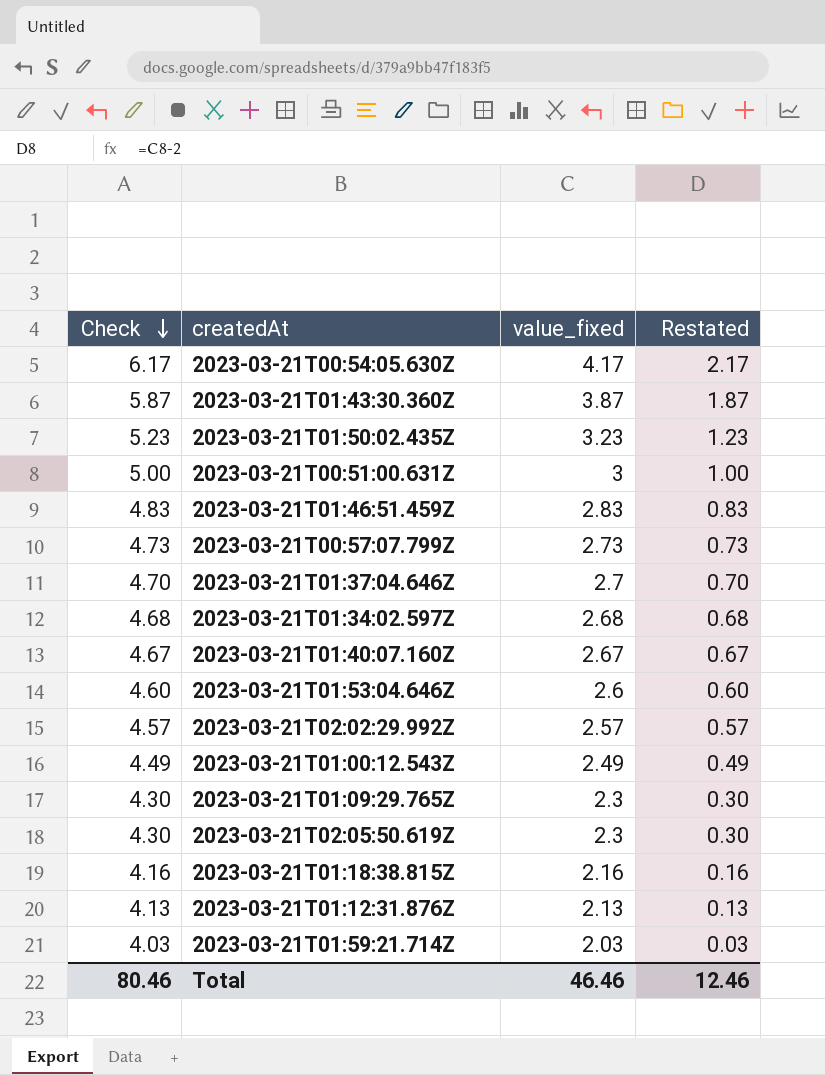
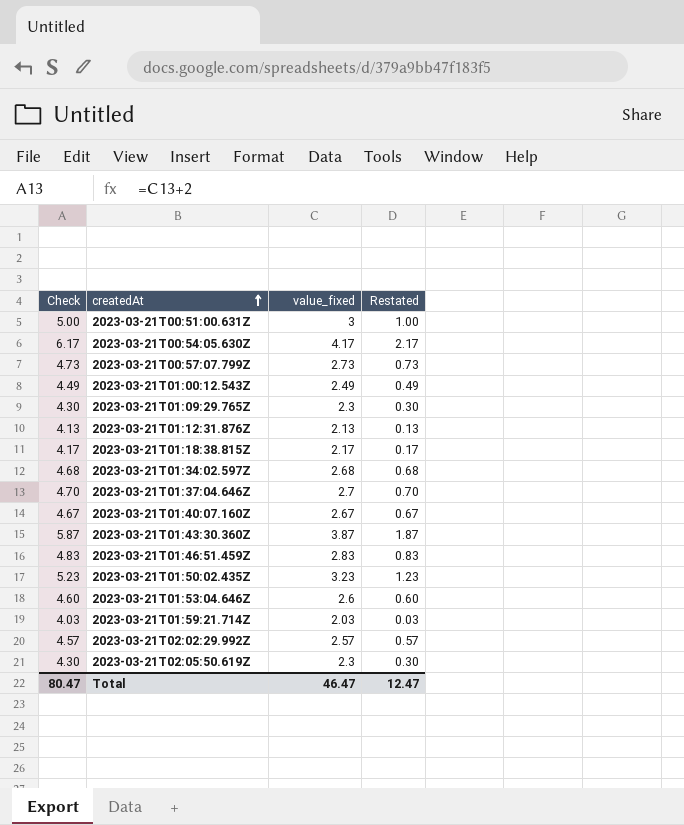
row order: Check descending -> createdAt ascending
2023-03-21T01:18:38.815Z | Check: 4.16 -> 4.17
2023-03-21T01:18:38.815Z | value_fixed: 2.16 -> 2.17
2023-03-21T01:18:38.815Z | Restated: 0.16 -> 0.17
Total | Check: 80.46 -> 80.47
Total | value_fixed: 46.46 -> 46.47
Total | Restated: 12.46 -> 12.47

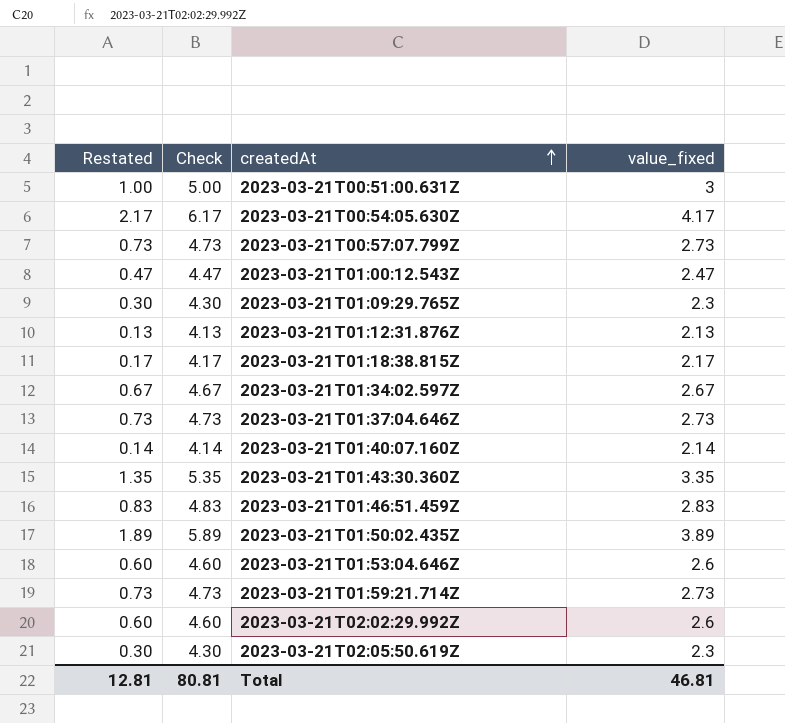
column Restated | position: 4 -> 1
2023-03-21T01:00:12.543Z | Restated: 0.49 -> 0.47
2023-03-21T01:00:12.543Z | Check: 4.49 -> 4.47
2023-03-21T01:00:12.543Z | value_fixed: 2.49 -> 2.47
2023-03-21T01:34:02.597Z | Restated: 0.68 -> 0.67
2023-03-21T01:34:02.597Z | Check: 4.68 -> 4.67
2023-03-21T01:34:02.597Z | value_fixed: 2.68 -> 2.67
2023-03-21T01:37:04.646Z | Restated: 0.70 -> 0.73
2023-03-21T01:37:04.646Z | Check: 4.70 -> 4.73
2023-03-21T01:37:04.646Z | value_fixed: 2.7 -> 2.73
2023-03-21T01:40:07.160Z | Restated: 0.67 -> 0.14
2023-03-21T01:40:07.160Z | Check: 4.67 -> 4.14
2023-03-21T01:40:07.160Z | value_fixed: 2.67 -> 2.14
2023-03-21T01:43:30.360Z | Restated: 1.87 -> 1.35
2023-03-21T01:43:30.360Z | Check: 5.87 -> 5.35
2023-03-21T01:43:30.360Z | value_fixed: 3.87 -> 3.35
2023-03-21T01:50:02.435Z | Restated: 1.23 -> 1.89
2023-03-21T01:50:02.435Z | Check: 5.23 -> 5.89
2023-03-21T01:50:02.435Z | value_fixed: 3.23 -> 3.89
2023-03-21T01:59:21.714Z | Restated: 0.03 -> 0.73
2023-03-21T01:59:21.714Z | Check: 4.03 -> 4.73
2023-03-21T01:59:21.714Z | value_fixed: 2.03 -> 2.73
2023-03-21T02:02:29.992Z | Restated: 0.57 -> 0.60
2023-03-21T02:02:29.992Z | Check: 4.57 -> 4.60
2023-03-21T02:02:29.992Z | value_fixed: 2.57 -> 2.6
Total | Restated: 12.47 -> 12.81
Total | Check: 80.47 -> 80.81
Total | value_fixed: 46.47 -> 46.81

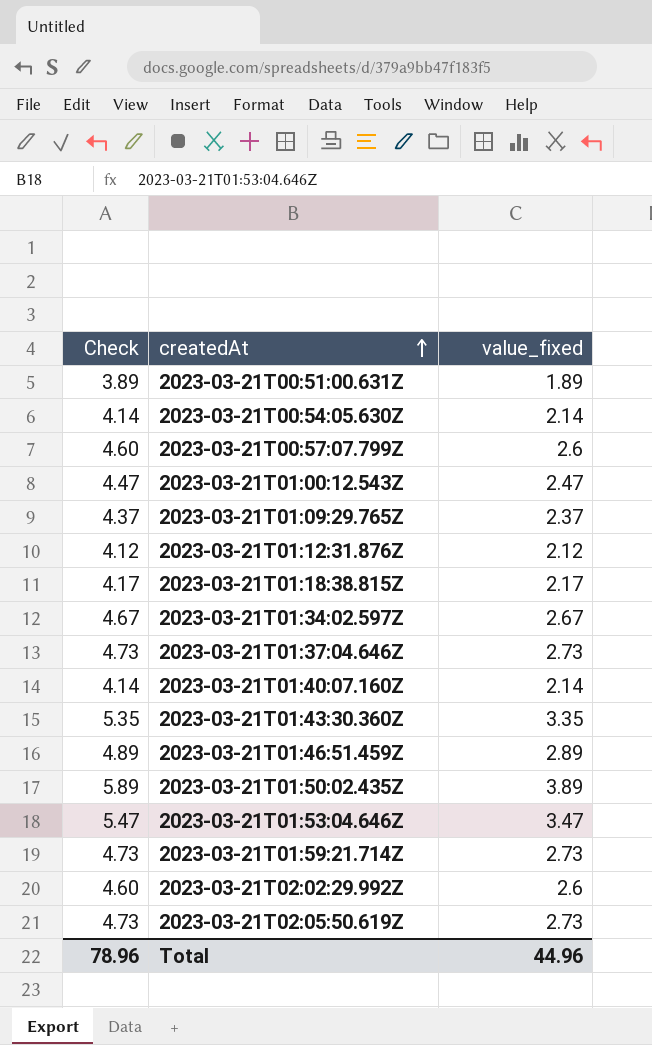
column Restated | formula: [value_fixed] - 2 -> none
2023-03-21T00:51:00.631Z | Check: 5.00 -> 3.89
2023-03-21T00:51:00.631Z | value_fixed: 3 -> 1.89
2023-03-21T00:54:05.630Z | Check: 6.17 -> 4.14
2023-03-21T00:54:05.630Z | value_fixed: 4.17 -> 2.14
2023-03-21T00:57:07.799Z | Check: 4.73 -> 4.60
2023-03-21T00:57:07.799Z | value_fixed: 2.73 -> 2.6
2023-03-21T01:09:29.765Z | Check: 4.30 -> 4.37
2023-03-21T01:09:29.765Z | value_fixed: 2.3 -> 2.37
2023-03-21T01:12:31.876Z | Check: 4.13 -> 4.12
2023-03-21T01:12:31.876Z | value_fixed: 2.13 -> 2.12
2023-03-21T01:46:51.459Z | Check: 4.83 -> 4.89
2023-03-21T01:46:51.459Z | value_fixed: 2.83 -> 2.89
2023-03-21T01:53:04.646Z | Check: 4.60 -> 5.47
2023-03-21T01:53:04.646Z | value_fixed: 2.6 -> 3.47
2023-03-21T02:05:50.619Z | Check: 4.30 -> 4.73
2023-03-21T02:05:50.619Z | value_fixed: 2.3 -> 2.73
Total | Check: 80.81 -> 78.96
Total | value_fixed: 46.81 -> 44.96

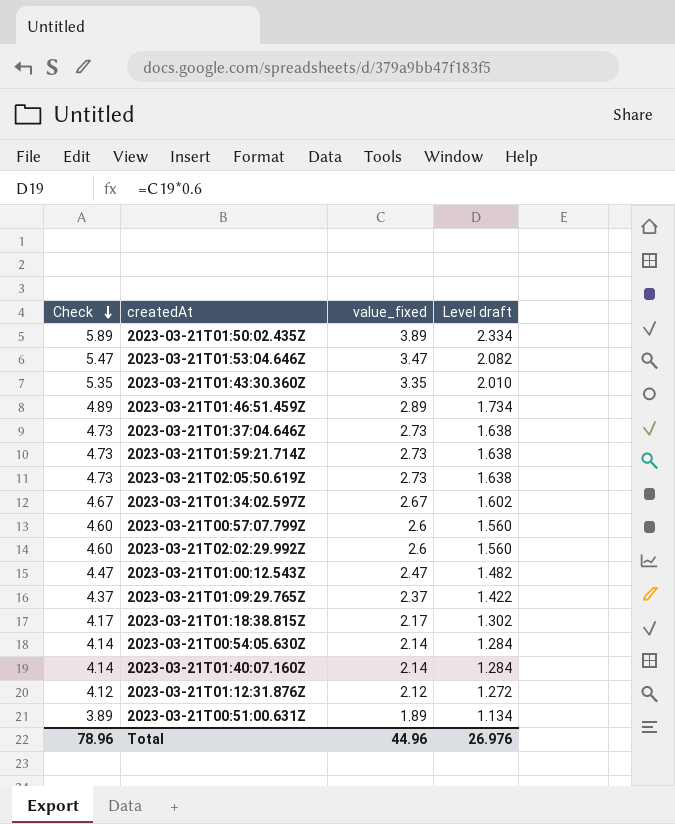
row order: createdAt ascending -> Check descending
column Level draft | formula: none -> [value_fixed] * 0.6

